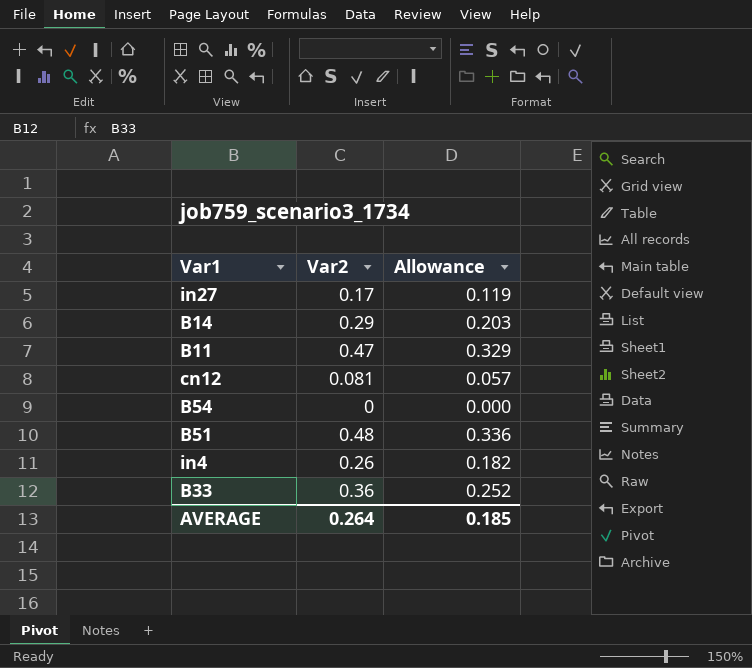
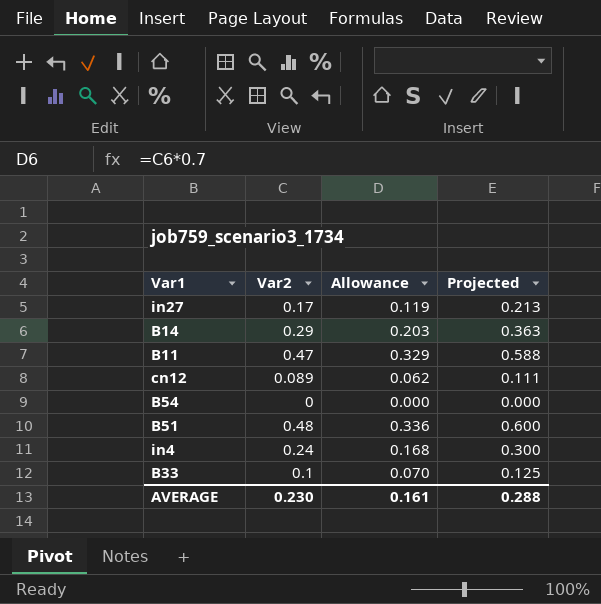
column Projected | formula: none -> [Var2] * 1.25
cn12 | Var2: 0.081 -> 0.089
cn12 | Allowance: 0.057 -> 0.062
in4 | Var2: 0.26 -> 0.24
in4 | Allowance: 0.182 -> 0.168
B33 | Var2: 0.36 -> 0.1
B33 | Allowance: 0.252 -> 0.070
AVERAGE | Var2: 0.264 -> 0.230
AVERAGE | Allowance: 0.185 -> 0.161

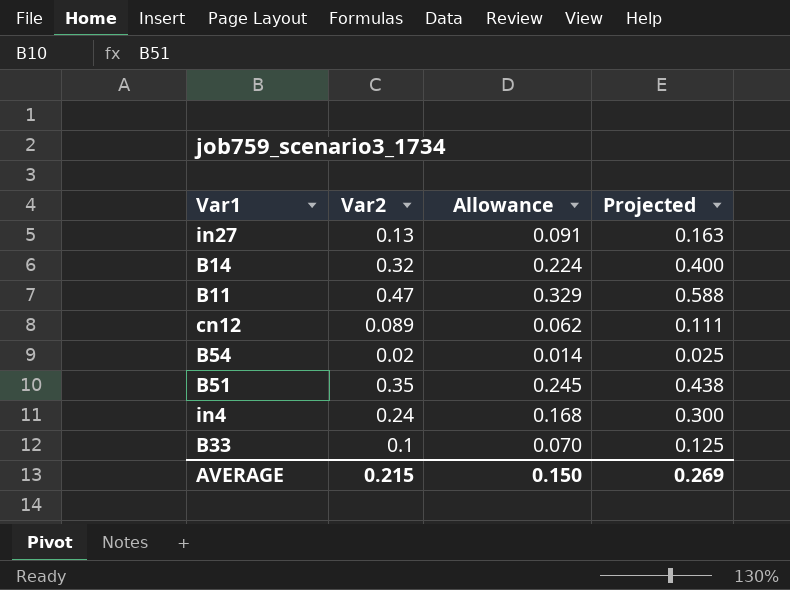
in27 | Var2: 0.17 -> 0.13
in27 | Allowance: 0.119 -> 0.091
in27 | Projected: 0.213 -> 0.163
B14 | Var2: 0.29 -> 0.32
B14 | Allowance: 0.203 -> 0.224
B14 | Projected: 0.363 -> 0.400
B54 | Var2: 0 -> 0.02
B54 | Allowance: 0.000 -> 0.014
B54 | Projected: 0.000 -> 0.025
B51 | Var2: 0.48 -> 0.35
B51 | Allowance: 0.336 -> 0.245
B51 | Projected: 0.600 -> 0.438
AVERAGE | Var2: 0.230 -> 0.215
AVERAGE | Allowance: 0.161 -> 0.150
AVERAGE | Projected: 0.288 -> 0.269

